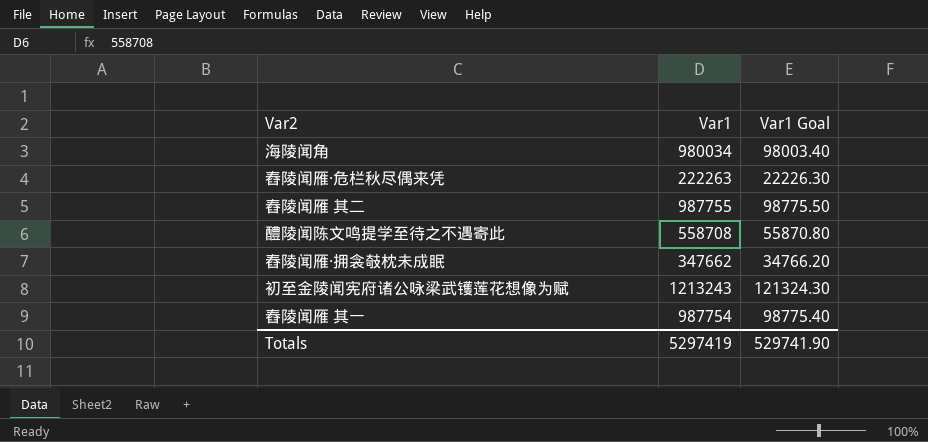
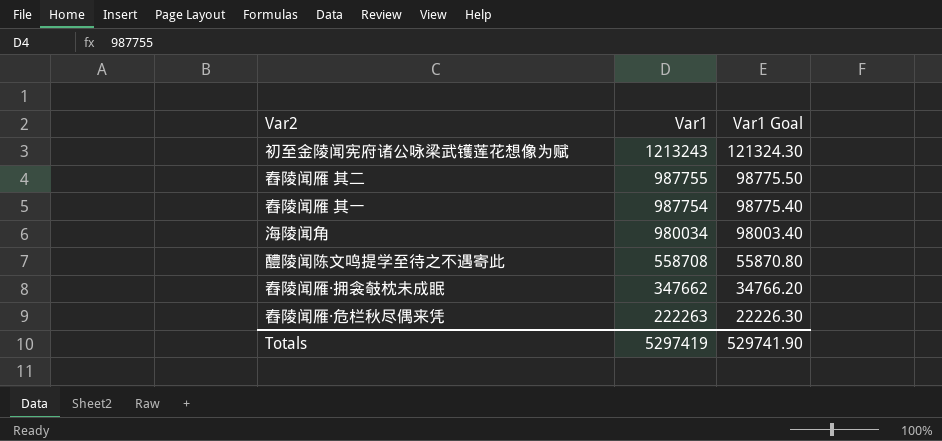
row order: none -> Var1 descending

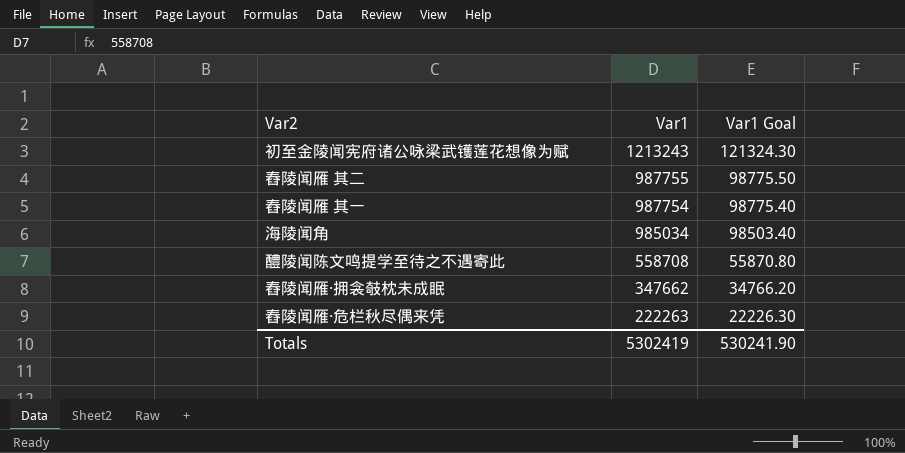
海陵闻角 | Var1: 980034 -> 985034
海陵闻角 | Var1 Goal: 98003.40 -> 98503.40
Totals | Var1: 5297419 -> 5302419
Totals | Var1 Goal: 529741.90 -> 530241.90

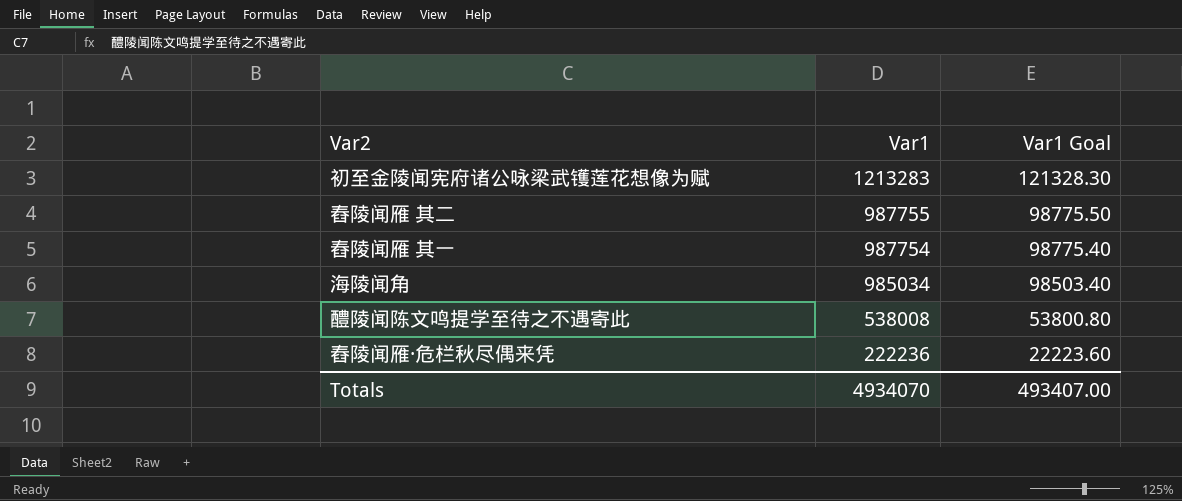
row 舂陵闻雁·拥衾攲枕未成眠: 347662 | 34766.20 -> none
初至金陵闻宪府诸公咏梁武镬莲花想像为赋 | Var1: 1213243 -> 1213283
初至金陵闻宪府诸公咏梁武镬莲花想像为赋 | Var1 Goal: 121324.30 -> 121328.30
醴陵闻陈文鸣提学至待之不遇寄此 | Var1: 558708 -> 538008
醴陵闻陈文鸣提学至待之不遇寄此 | Var1 Goal: 55870.80 -> 53800.80
舂陵闻雁·危栏秋尽偶来凭 | Var1: 222263 -> 222236
舂陵闻雁·危栏秋尽偶来凭 | Var1 Goal: 22226.30 -> 22223.60
Totals | Var1: 5302419 -> 4934070
Totals | Var1 Goal: 530241.90 -> 493407.00

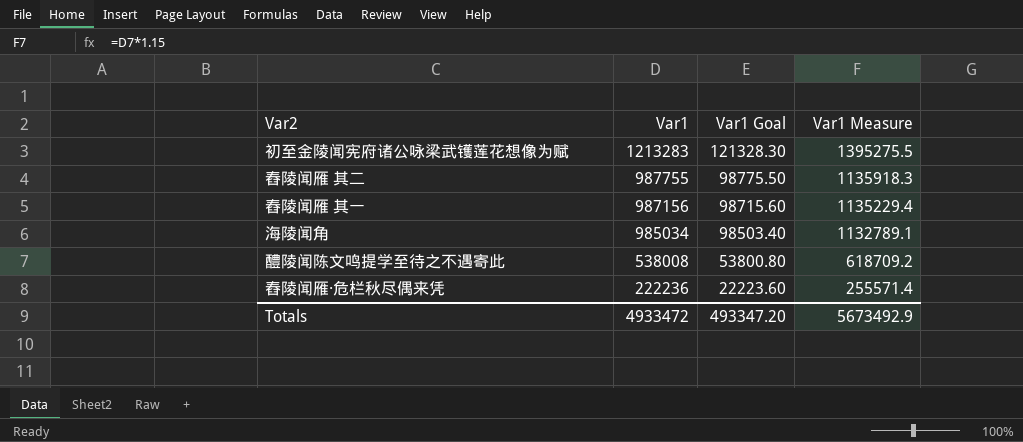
column Var1 Measure | formula: none -> [Var1] * 1.15
舂陵闻雁 其一 | Var1: 987754 -> 987156
舂陵闻雁 其一 | Var1 Goal: 98775.40 -> 98715.60
Totals | Var1: 4934070 -> 4933472
Totals | Var1 Goal: 493407.00 -> 493347.20

